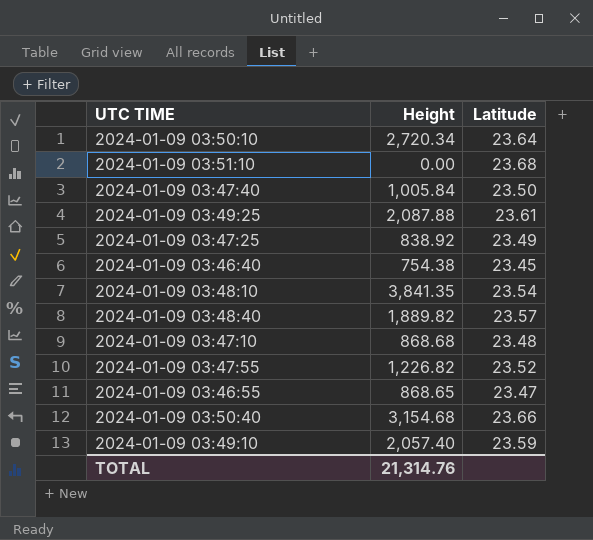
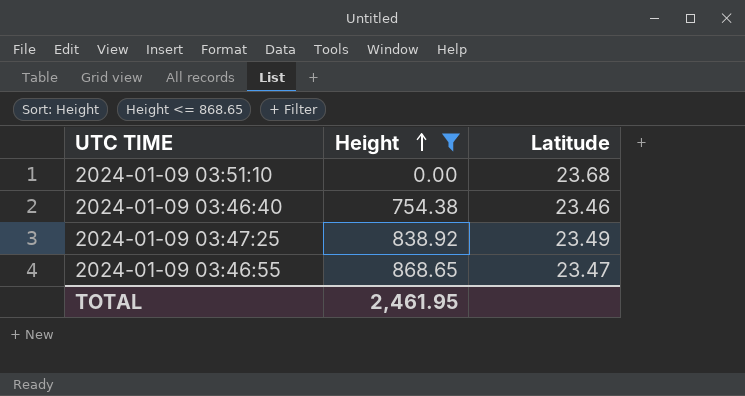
filter: none -> Height <= 868.65
row order: none -> Height ascending
2024-01-09 03:46:40 | Latitude: 23.45 -> 23.46
TOTAL | Height: 21,314.76 -> 2,461.95

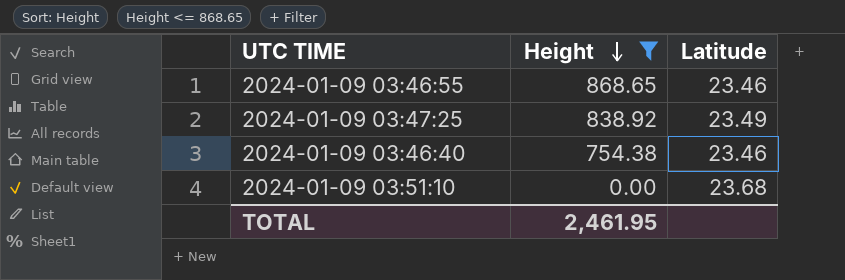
row order: Height ascending -> Height descending
2024-01-09 03:46:55 | Latitude: 23.47 -> 23.46

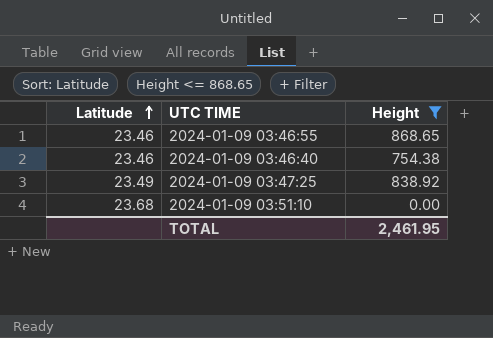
row order: Height descending -> Latitude ascending
column Latitude | position: 3 -> 1

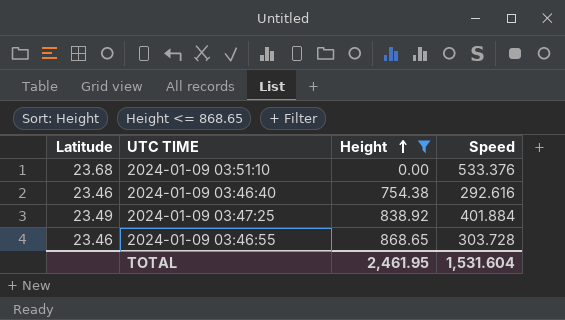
row order: Latitude ascending -> Height ascending
column Speed | position: none -> 4

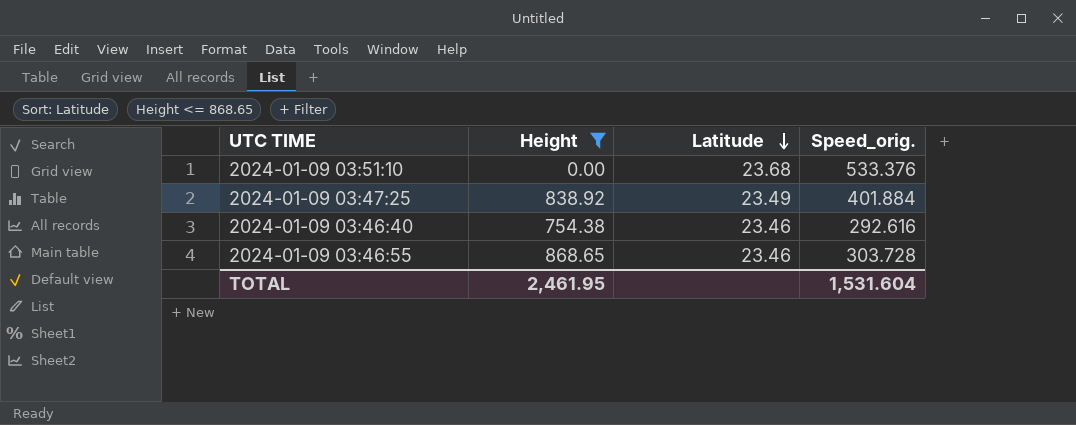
row order: Height ascending -> Latitude descending
column Latitude | position: 1 -> 3
column name: Speed -> Speed_orig.

